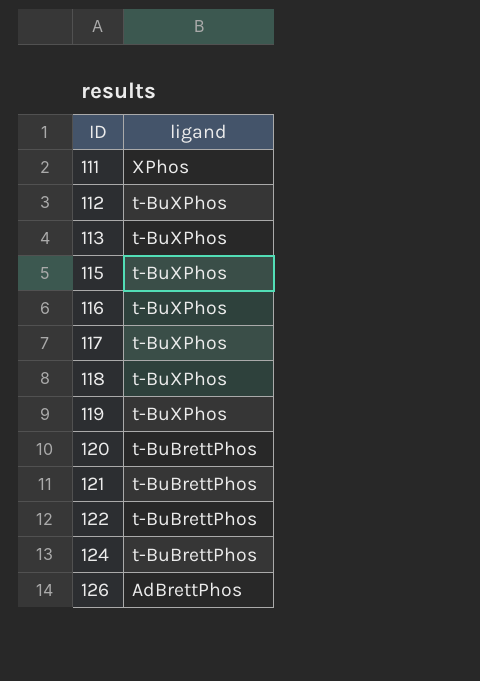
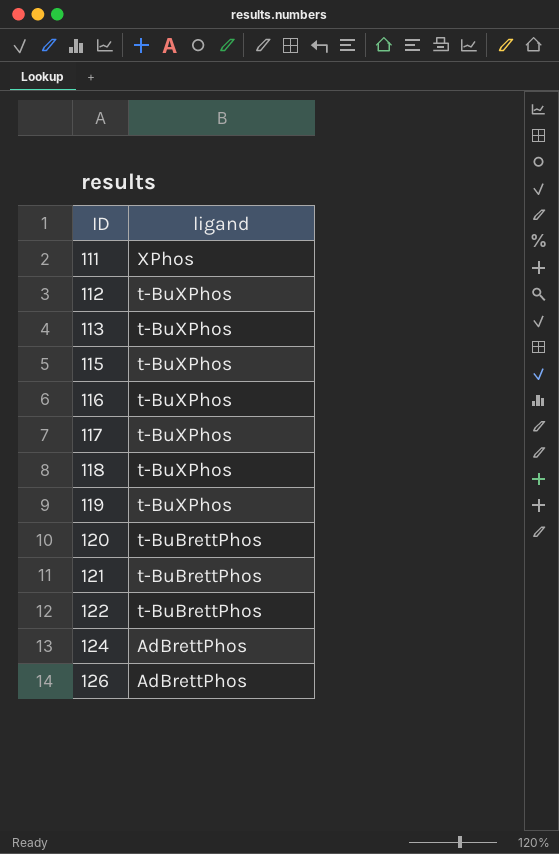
124 | ligand: t-BuBrettPhos -> AdBrettPhos

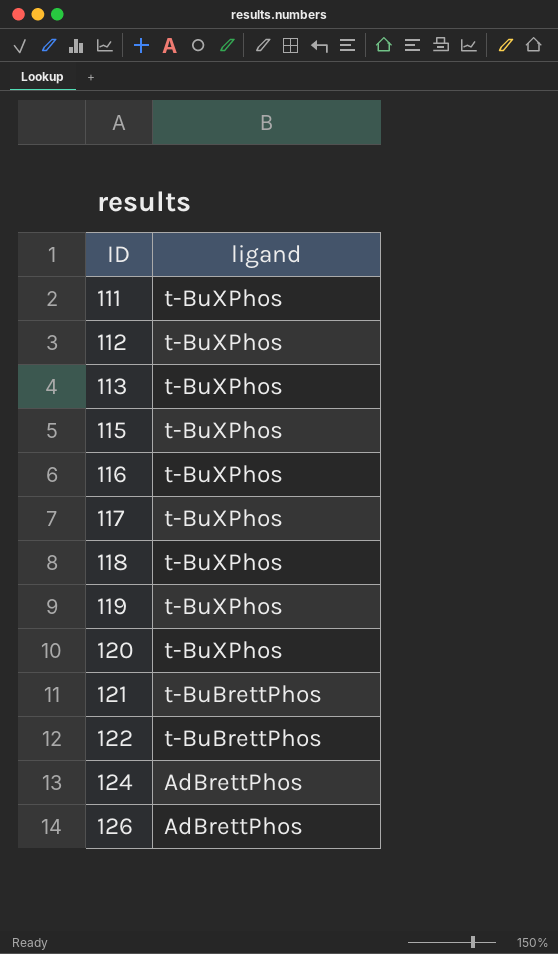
111 | ligand: XPhos -> t-BuXPhos
120 | ligand: t-BuBrettPhos -> t-BuXPhos

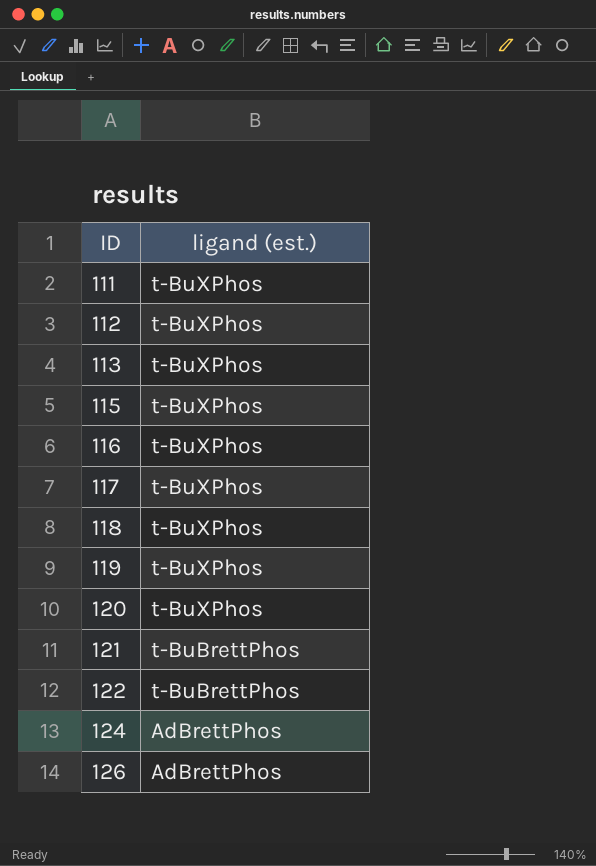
column name: ligand -> ligand (est.)

